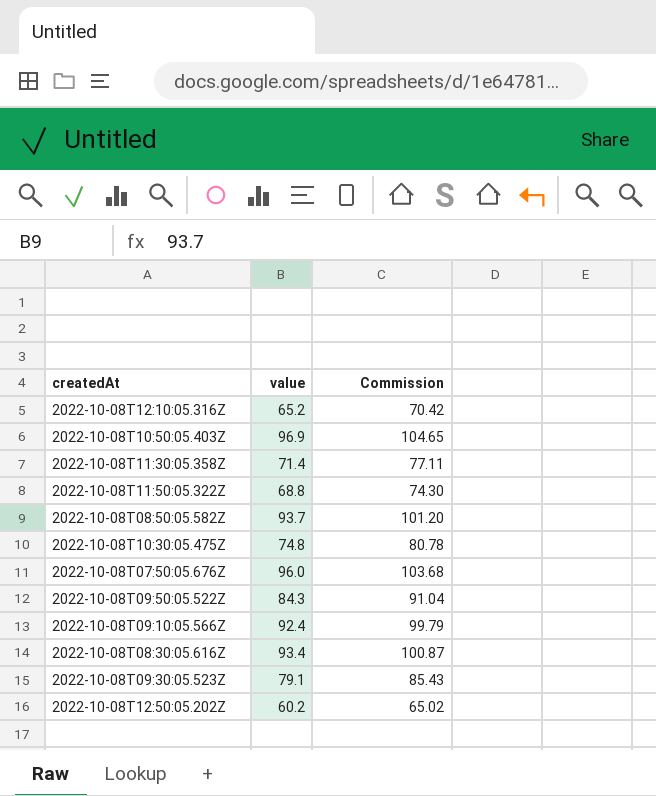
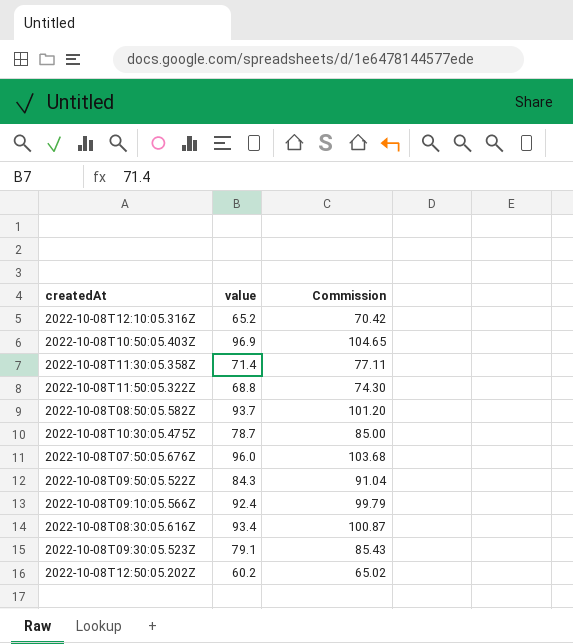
2022-10-08T10:30:05.475Z | value: 74.8 -> 78.7
2022-10-08T10:30:05.475Z | Commission: 80.78 -> 85.00

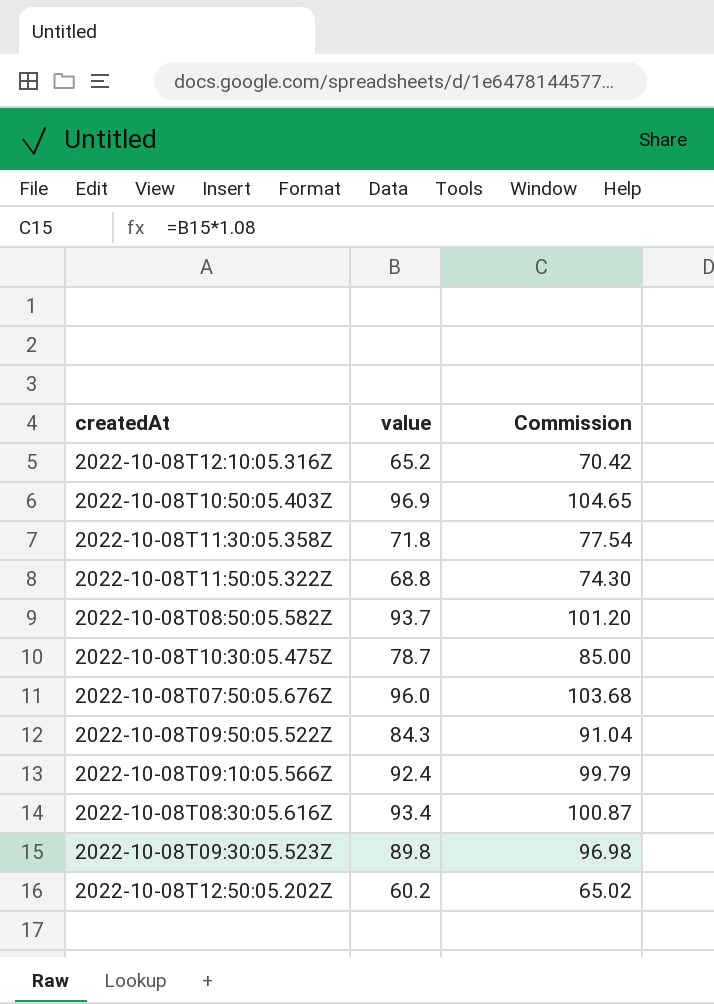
2022-10-08T11:30:05.358Z | value: 71.4 -> 71.8
2022-10-08T11:30:05.358Z | Commission: 77.11 -> 77.54
2022-10-08T09:30:05.523Z | value: 79.1 -> 89.8
2022-10-08T09:30:05.523Z | Commission: 85.43 -> 96.98

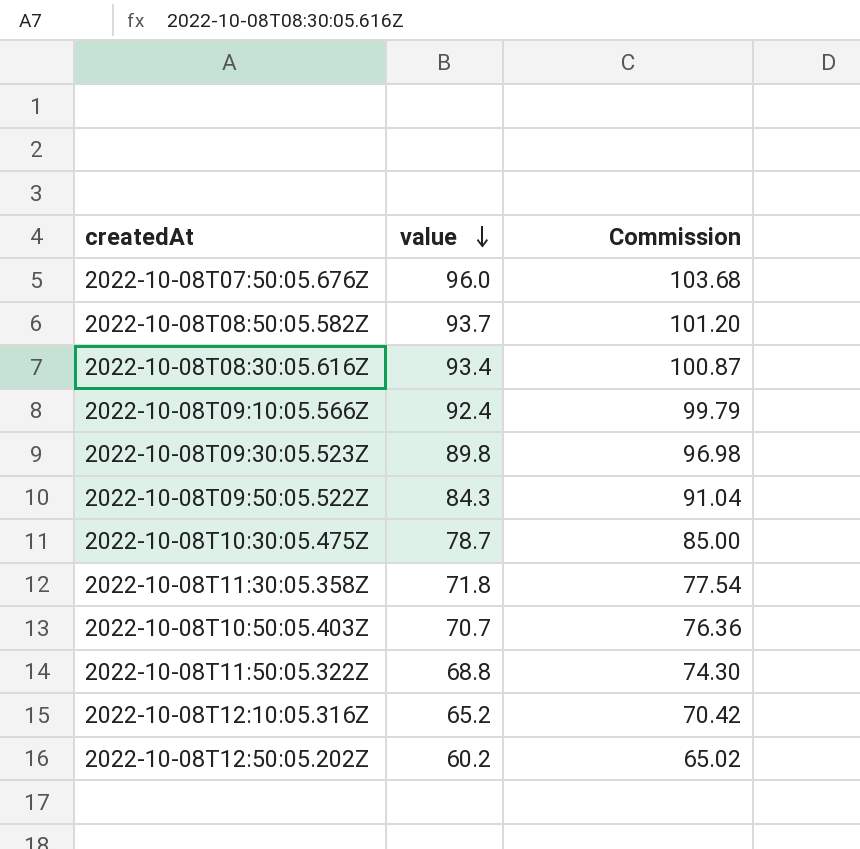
row order: none -> value descending
2022-10-08T10:50:05.403Z | value: 96.9 -> 70.7
2022-10-08T10:50:05.403Z | Commission: 104.65 -> 76.36

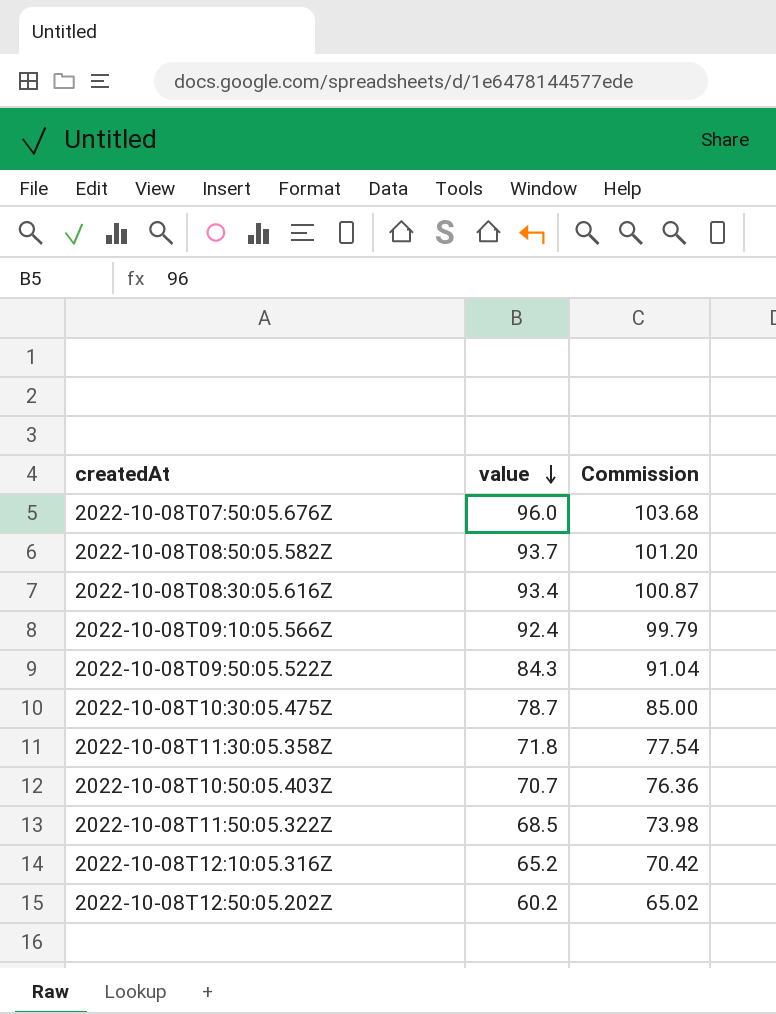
row 2022-10-08T09:30:05.523Z: 89.8 | 96.98 -> none
2022-10-08T11:50:05.322Z | value: 68.8 -> 68.5
2022-10-08T11:50:05.322Z | Commission: 74.30 -> 73.98

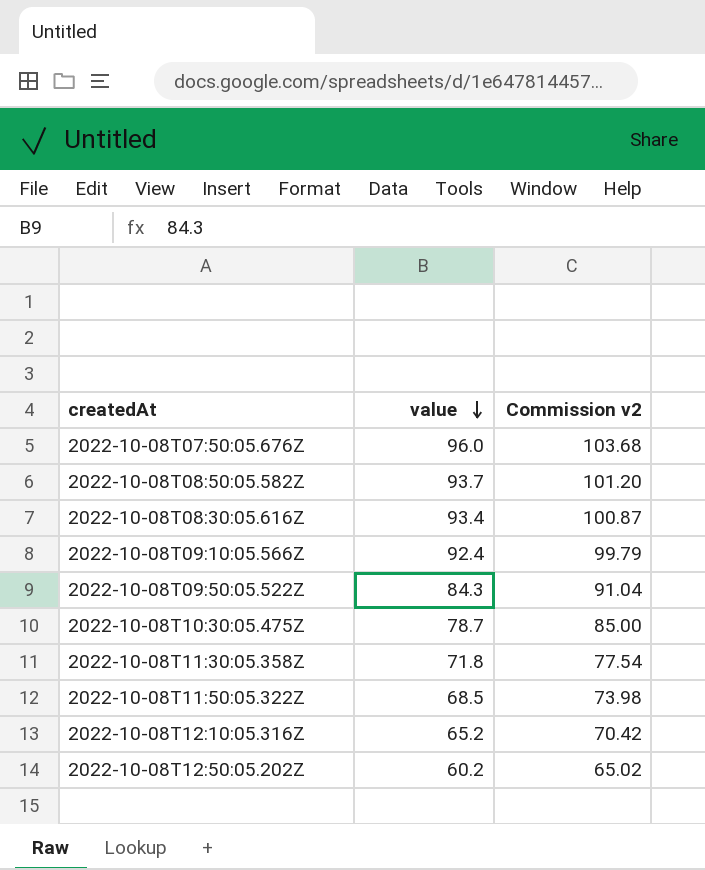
column name: Commission -> Commission v2
row 2022-10-08T10:50:05.403Z: 70.7 | 76.36 -> none

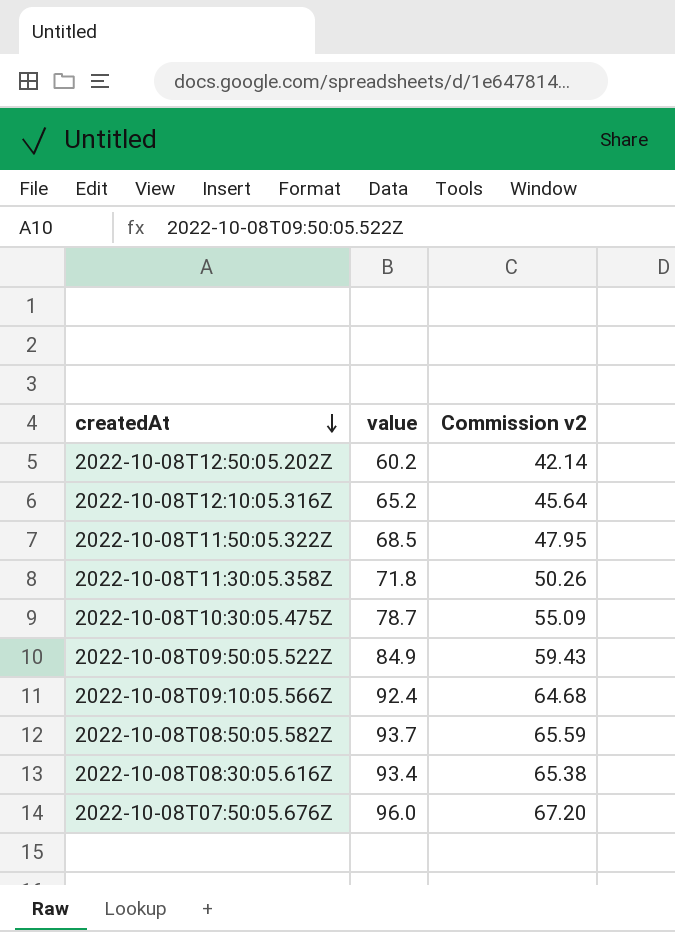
row order: value descending -> createdAt descending
column Commission v2 | formula: [value] * 1.08 -> [value] * 0.7
2022-10-08T09:50:05.522Z | value: 84.3 -> 84.9

